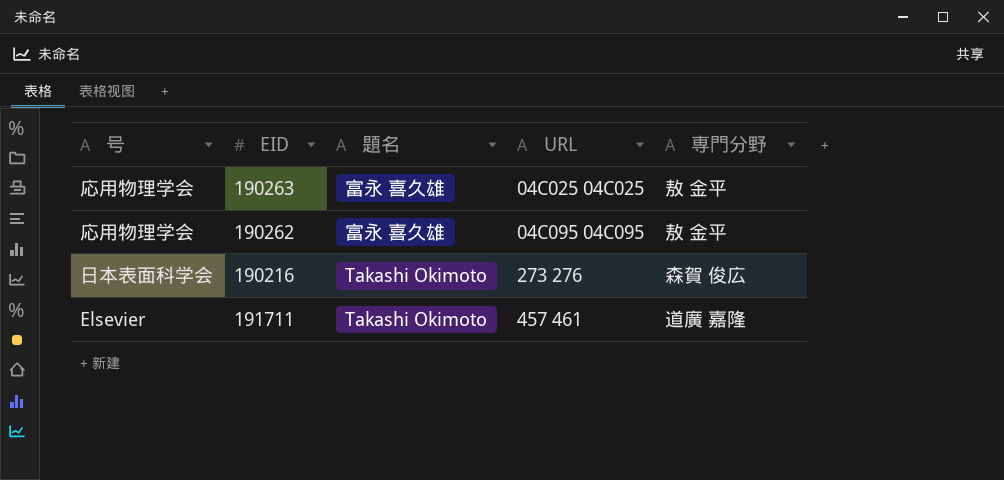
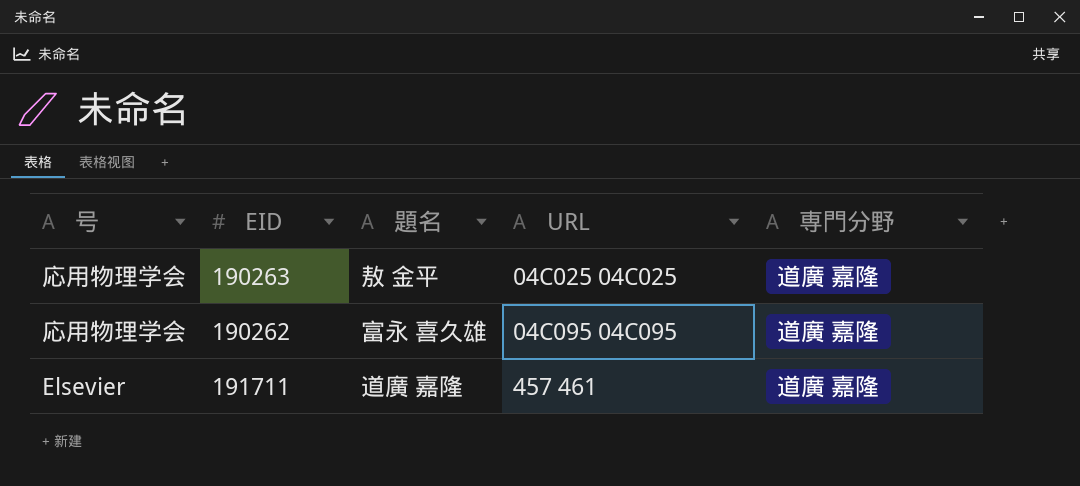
row 190216: 日本表面科学会 | Takashi Okimoto | 273 276 | 森賀 俊広 -> none
190263 | 題名: 富永 喜久雄 -> 敖 金平
190263 | 専門分野: 敖 金平 -> 道廣 嘉隆
190262 | 専門分野: 敖 金平 -> 道廣 嘉隆
191711 | 題名: Takashi Okimoto -> 道廣 嘉隆

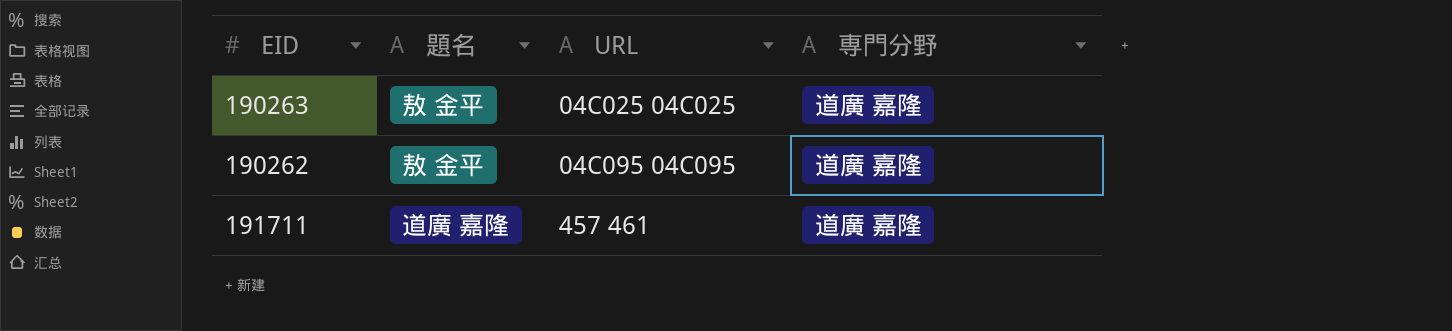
column 号 | position: 1 -> none
190262 | 題名: 富永 喜久雄 -> 敖 金平

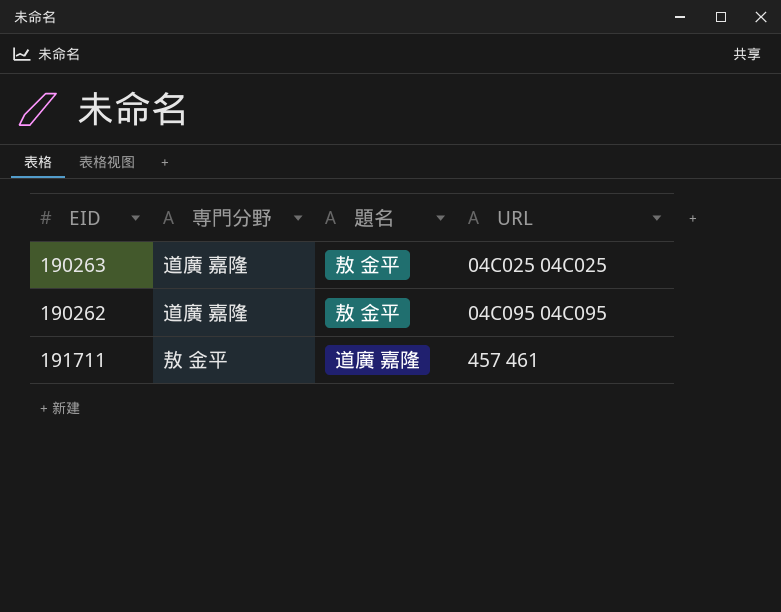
column 専門分野 | position: 4 -> 2
191711 | 専門分野: 道廣 嘉隆 -> 敖 金平

